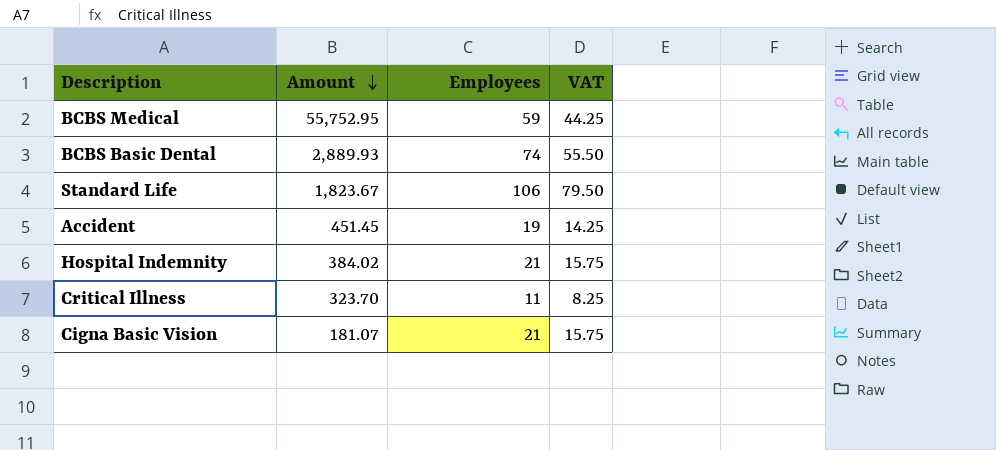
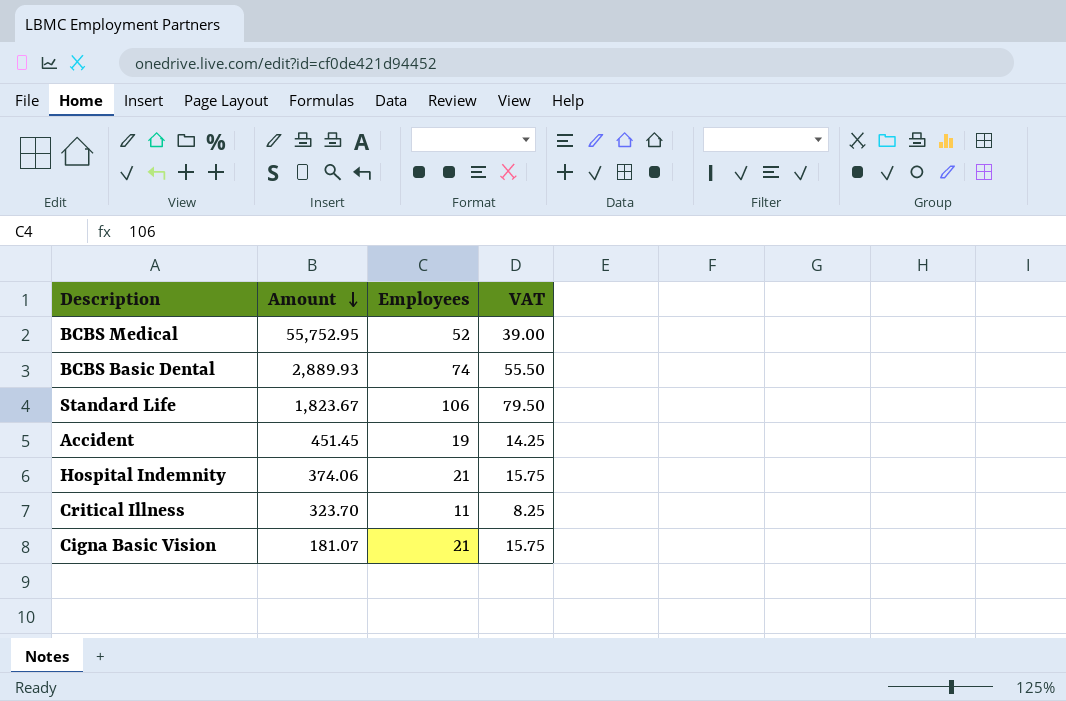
BCBS Medical | Employees: 59 -> 52
BCBS Medical | VAT: 44.25 -> 39.00
Hospital Indemnity | Amount: 384.02 -> 374.06

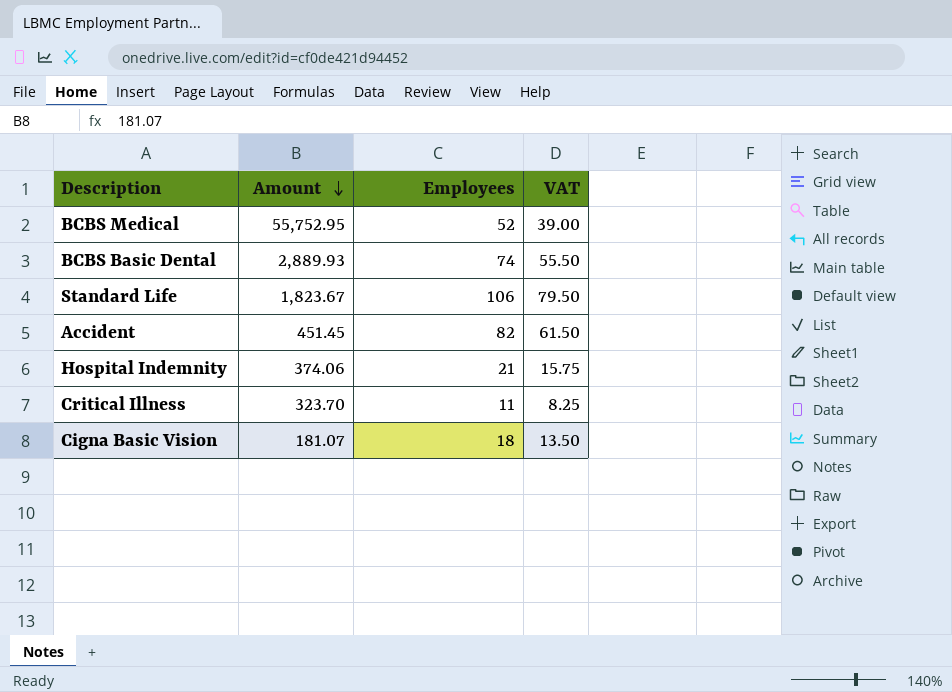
Accident | Employees: 19 -> 82
Accident | VAT: 14.25 -> 61.50
Cigna Basic Vision | Employees: 21 -> 18
Cigna Basic Vision | VAT: 15.75 -> 13.50

